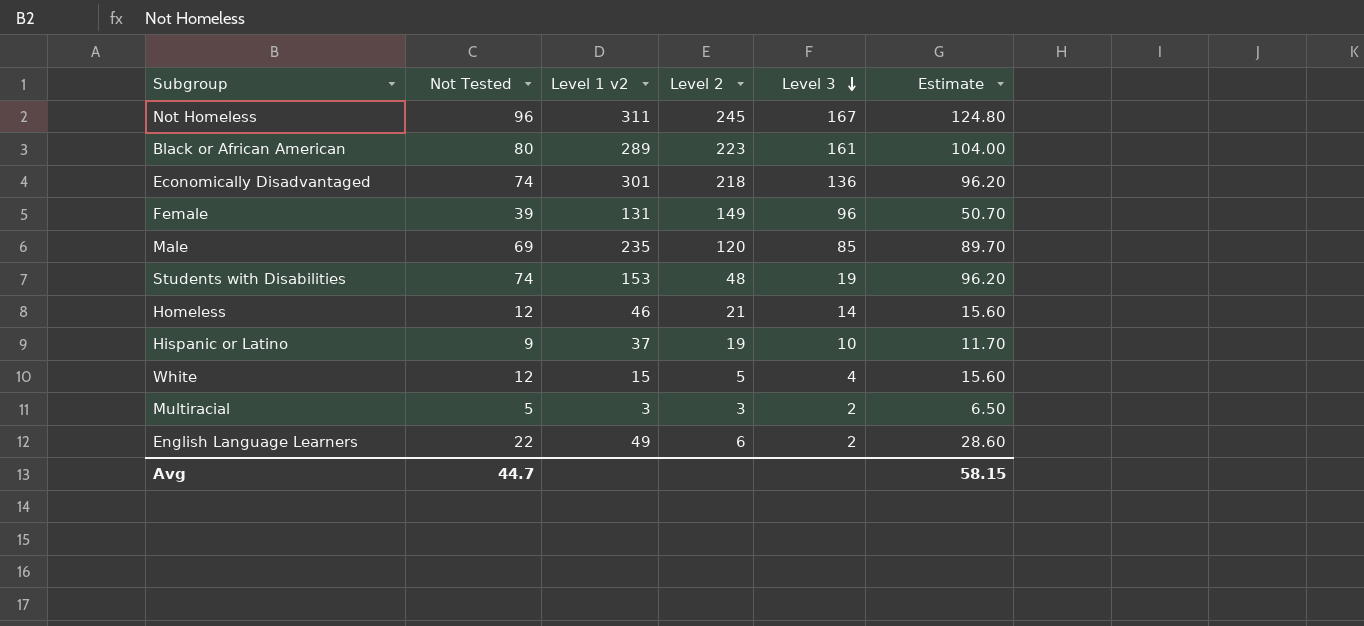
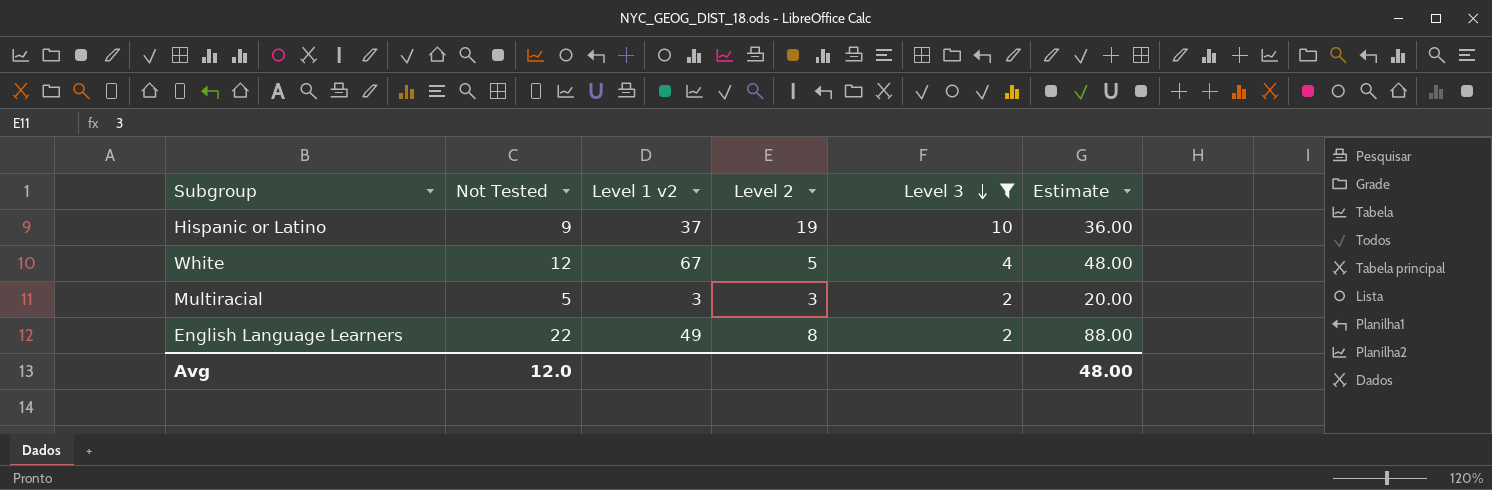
filter: none -> Level 3 <= 10
column Estimate | formula: [Not Tested] * 1.3 -> [Not Tested] * 4
White | Level 1 v2: 15 -> 67
English Language Learners | Level 2: 6 -> 8
Avg | Not Tested: 44.7 -> 12.0
Avg | Estimate: 58.15 -> 48.00

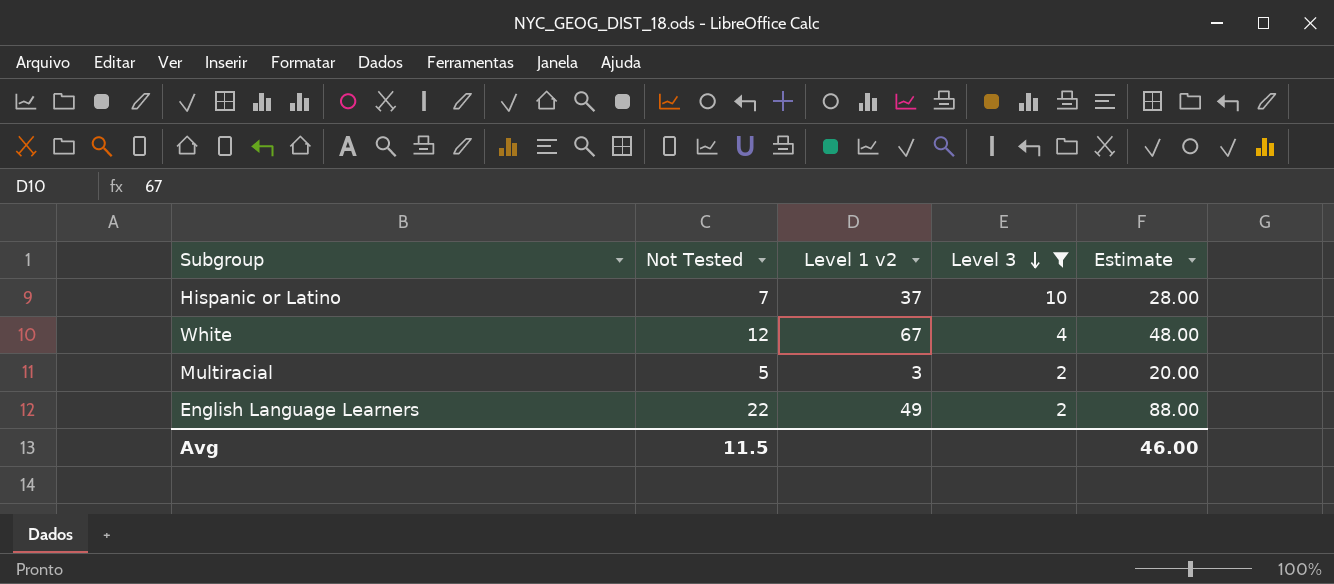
column Level 2 | position: 4 -> none
Hispanic or Latino | Not Tested: 9 -> 7
Hispanic or Latino | Estimate: 36.00 -> 28.00
Avg | Not Tested: 12.0 -> 11.5
Avg | Estimate: 48.00 -> 46.00

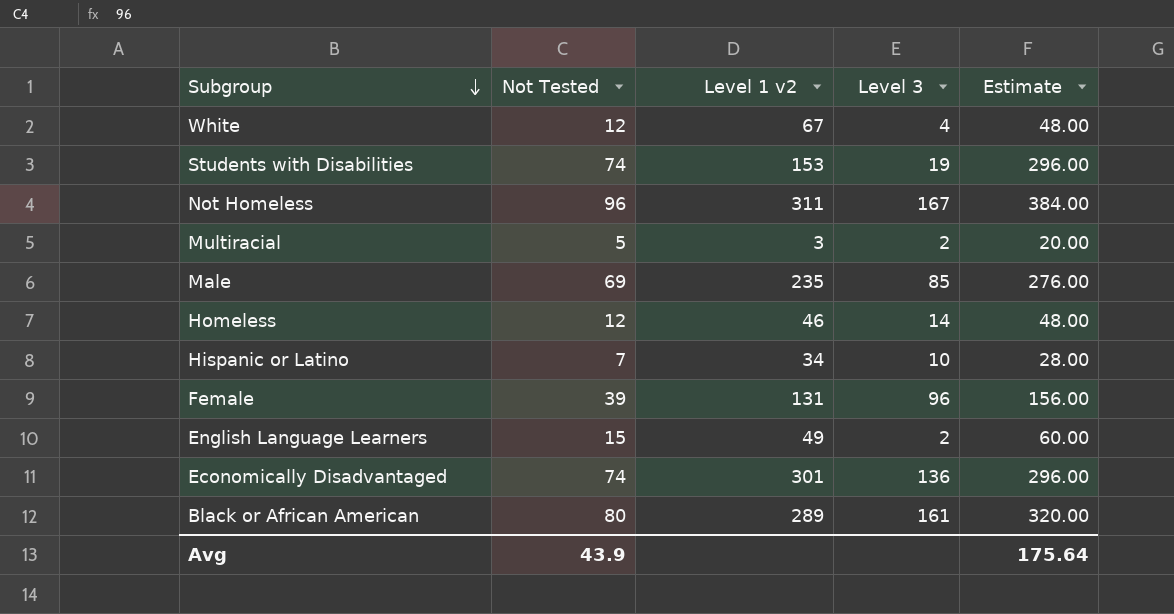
filter: Level 3 <= 10 -> none
row order: Level 3 descending -> Subgroup descending
Hispanic or Latino | Level 1 v2: 37 -> 34
English Language Learners | Not Tested: 22 -> 15
English Language Learners | Estimate: 88.00 -> 60.00
Avg | Not Tested: 11.5 -> 43.9
Avg | Estimate: 46.00 -> 175.64

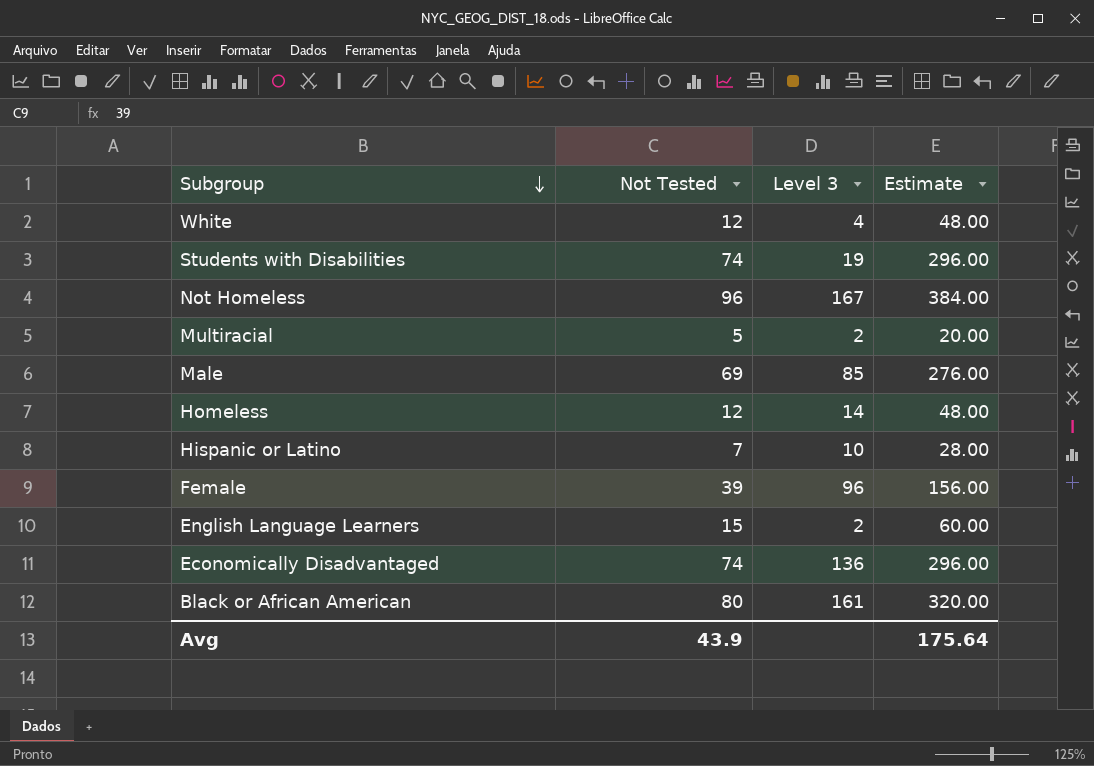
column Level 1 v2 | position: 3 -> none

